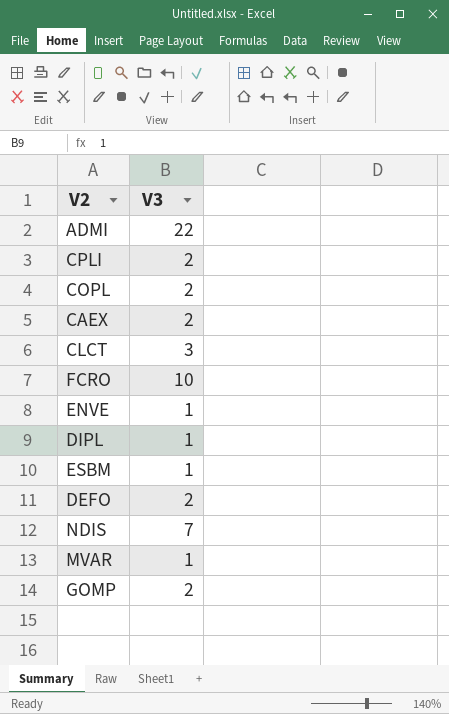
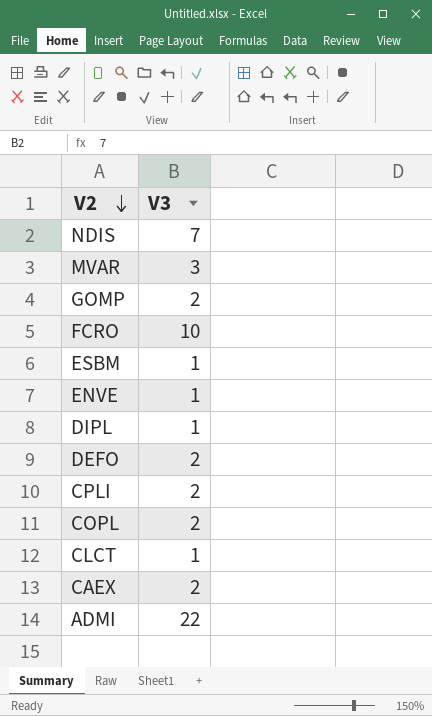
row order: none -> V2 descending
MVAR | V3: 1 -> 3
CLCT | V3: 3 -> 1

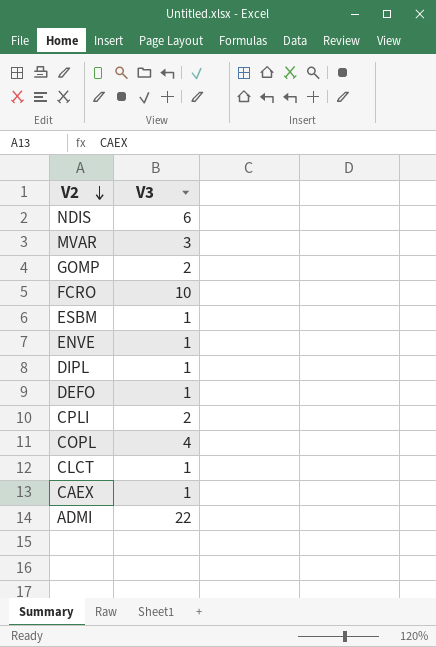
NDIS | V3: 7 -> 6
DEFO | V3: 2 -> 1
COPL | V3: 2 -> 4
CAEX | V3: 2 -> 1

